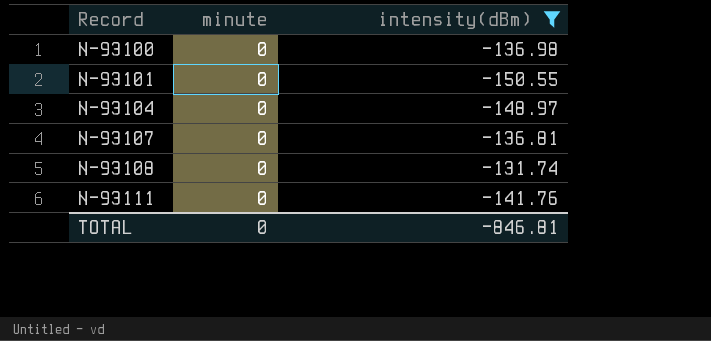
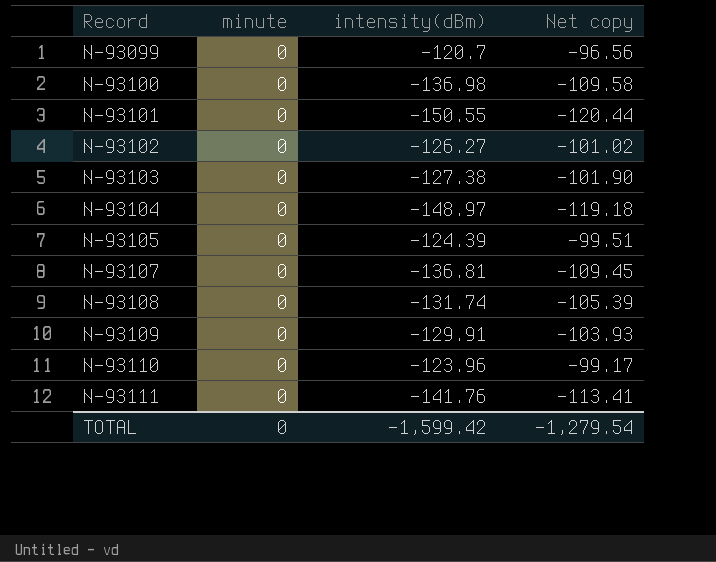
filter: intensity(dBm) <= -131.74 -> none
column Net copy | formula: none -> [intensity(dBm)] * 0.8
TOTAL | intensity(dBm): -846.81 -> -1,599.42

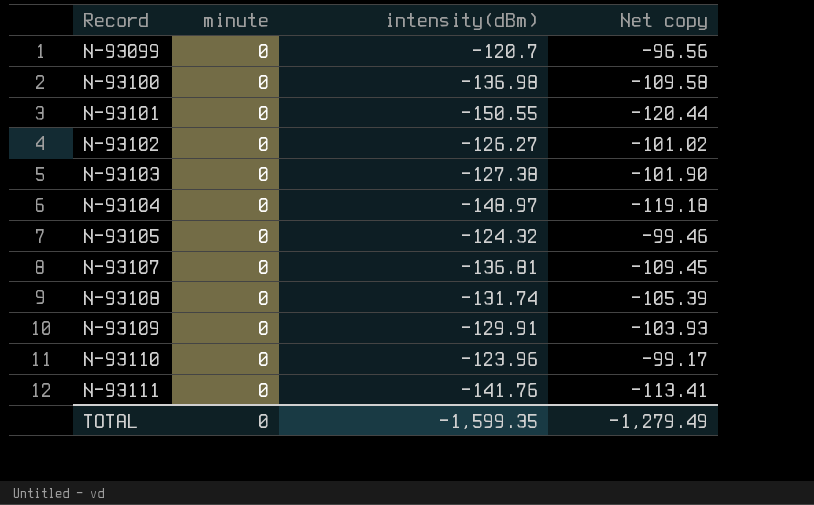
N-93105 | intensity(dBm): -124.39 -> -124.32
N-93105 | Net copy: -99.51 -> -99.46
TOTAL | intensity(dBm): -1,599.42 -> -1,599.35
TOTAL | Net copy: -1,279.54 -> -1,279.49

